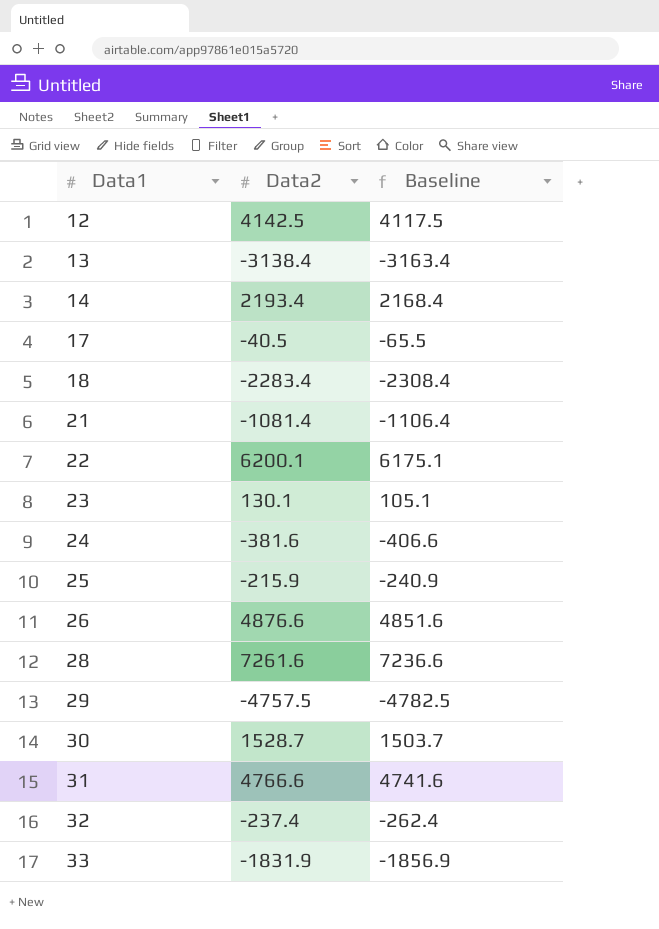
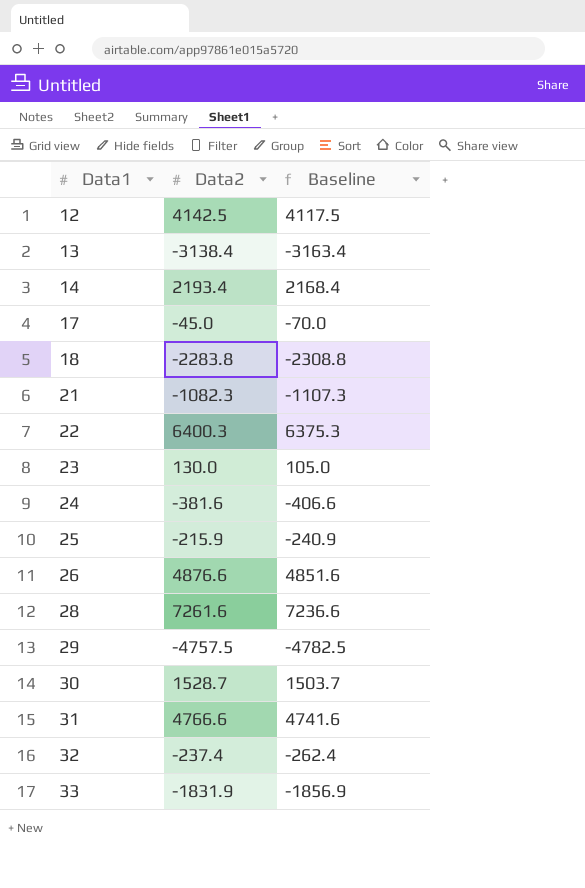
17 | Data2: -40.5 -> -45.0
17 | Baseline: -65.5 -> -70.0
18 | Data2: -2283.4 -> -2283.8
18 | Baseline: -2308.4 -> -2308.8
21 | Data2: -1081.4 -> -1082.3
21 | Baseline: -1106.4 -> -1107.3
22 | Data2: 6200.1 -> 6400.3
22 | Baseline: 6175.1 -> 6375.3
23 | Data2: 130.1 -> 130.0
23 | Baseline: 105.1 -> 105.0

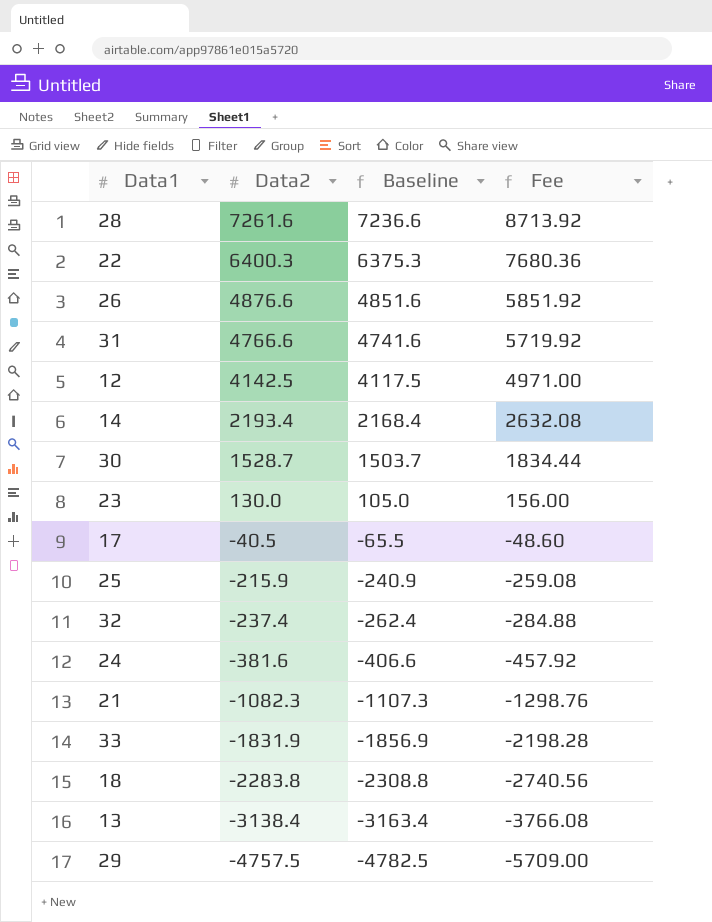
row order: Data1 ascending -> Data2 descending
column Fee | formula: none -> [Data2] * 1.2
17 | Data2: -45.0 -> -40.5
17 | Baseline: -70.0 -> -65.5

